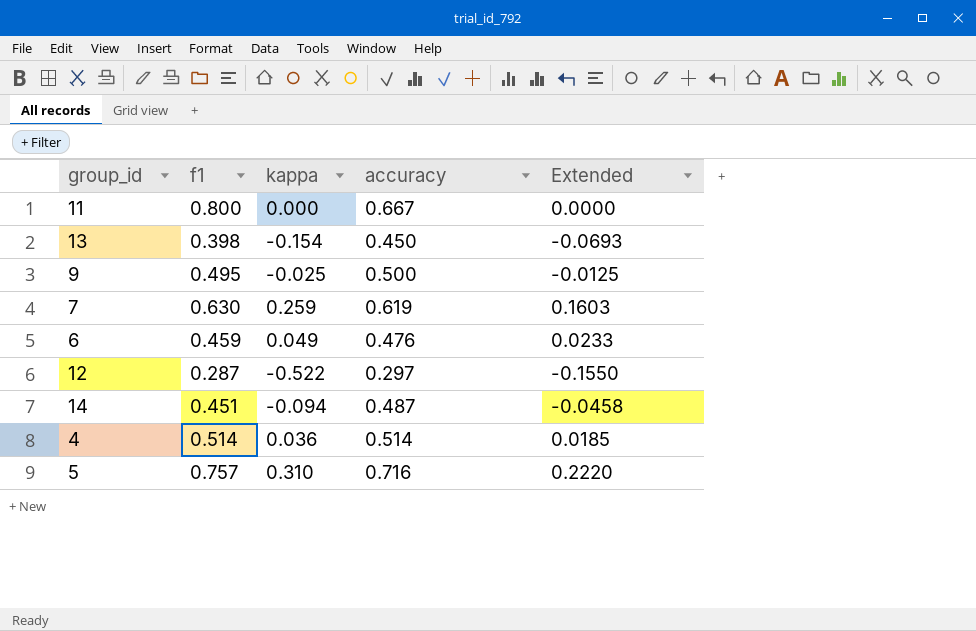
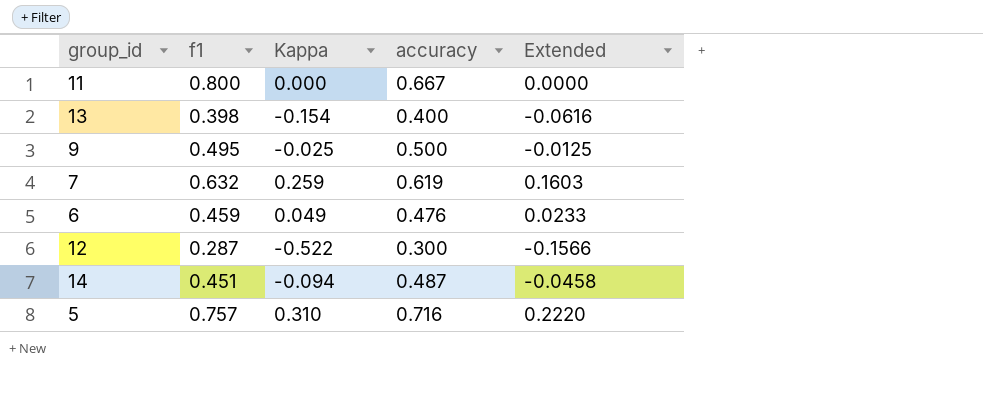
column name: kappa -> Kappa
row 4: 0.514 | 0.036 | 0.514 | 0.0185 -> none
13 | accuracy: 0.450 -> 0.400
13 | Extended: -0.0693 -> -0.0616
7 | f1: 0.630 -> 0.632
12 | accuracy: 0.297 -> 0.300
12 | Extended: -0.1550 -> -0.1566

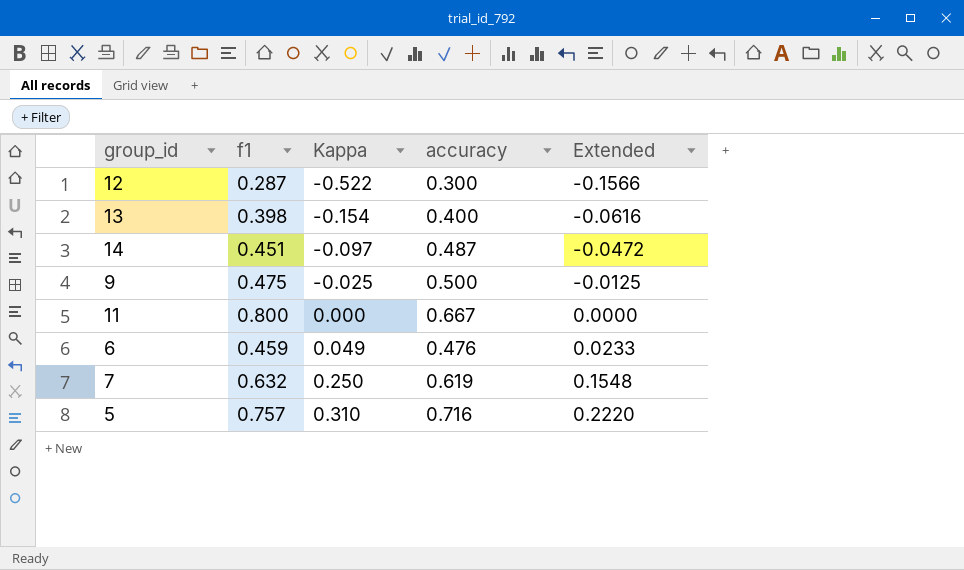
row order: none -> Kappa ascending
14 | Kappa: -0.094 -> -0.097
14 | Extended: -0.0458 -> -0.0472
9 | f1: 0.495 -> 0.475
7 | Kappa: 0.259 -> 0.250
7 | Extended: 0.1603 -> 0.1548

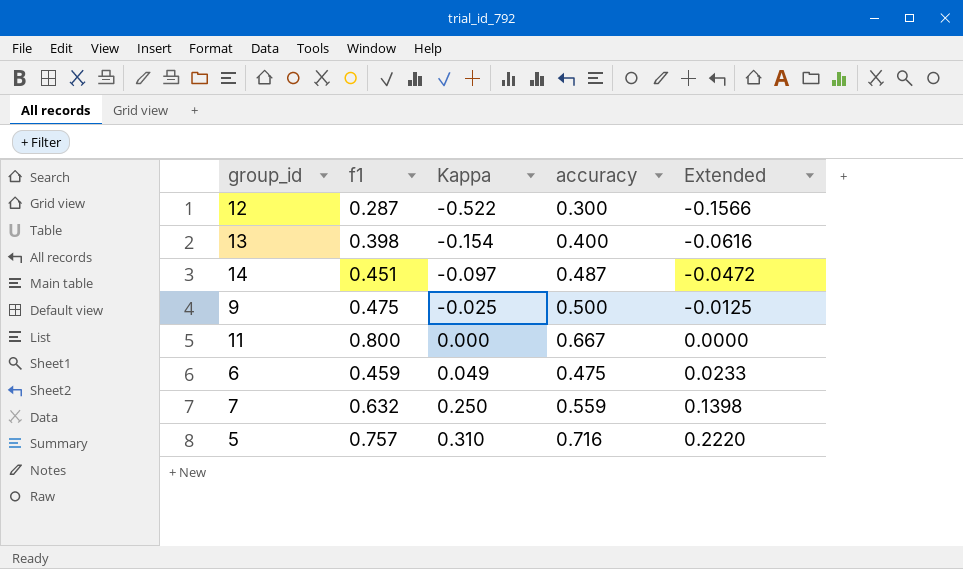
6 | accuracy: 0.476 -> 0.475
7 | accuracy: 0.619 -> 0.559
7 | Extended: 0.1548 -> 0.1398

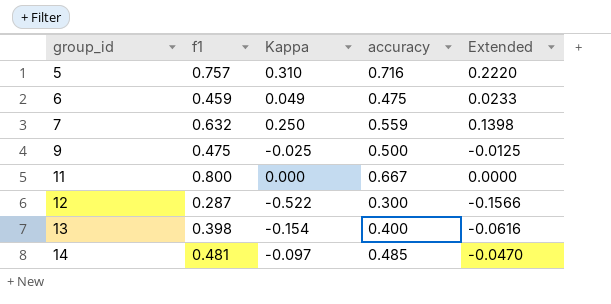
row order: Kappa ascending -> group_id ascending
14 | f1: 0.451 -> 0.481
14 | accuracy: 0.487 -> 0.485
14 | Extended: -0.0472 -> -0.0470

